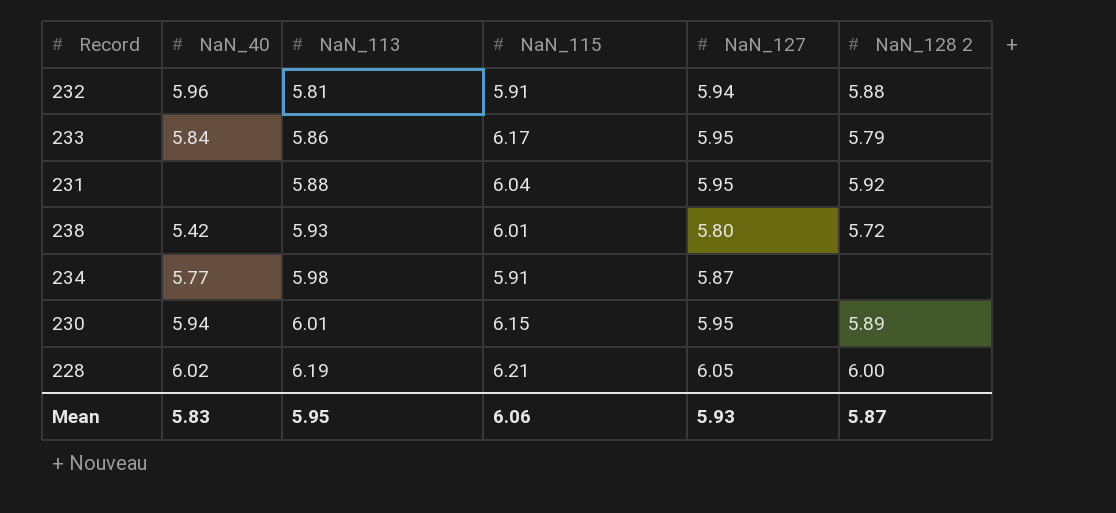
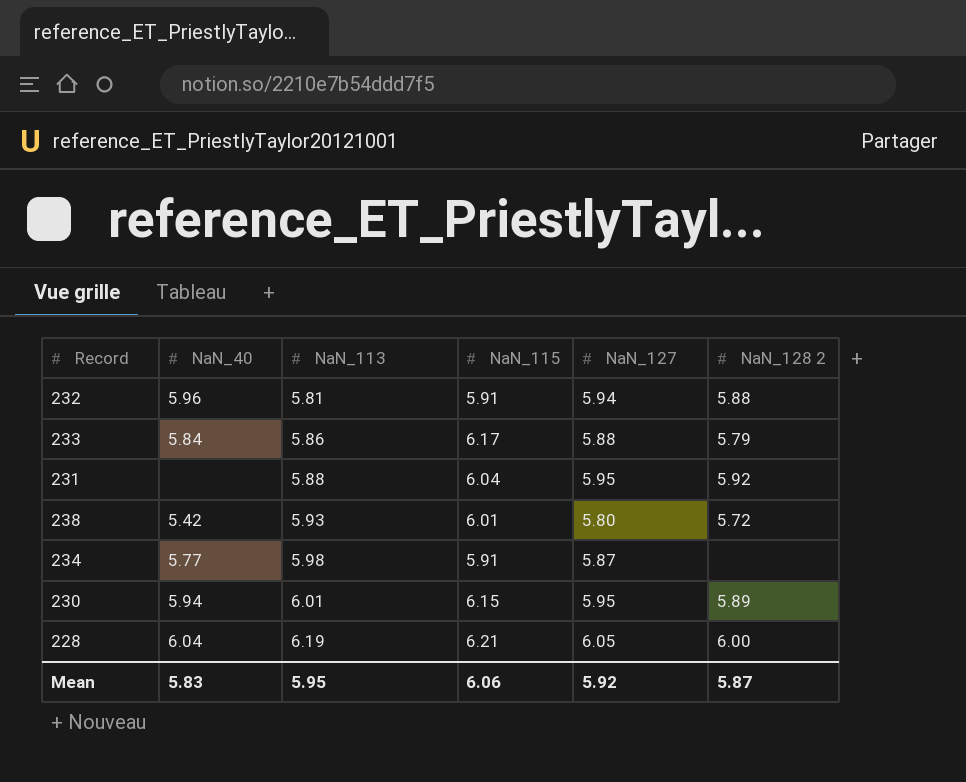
233 | NaN_127: 5.95 -> 5.88
228 | NaN_40: 6.02 -> 6.04
Mean | NaN_127: 5.93 -> 5.92

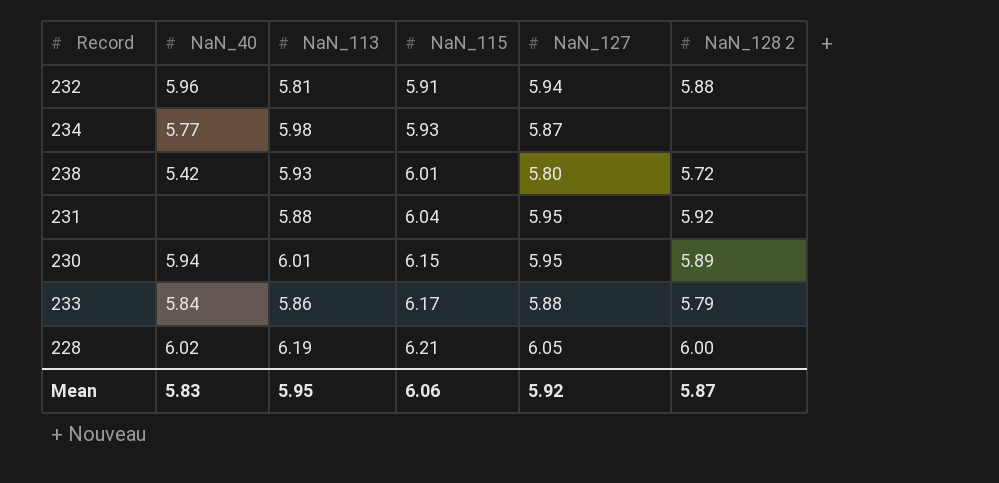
row order: NaN_113 ascending -> NaN_115 ascending
234 | NaN_115: 5.91 -> 5.93
228 | NaN_40: 6.04 -> 6.02

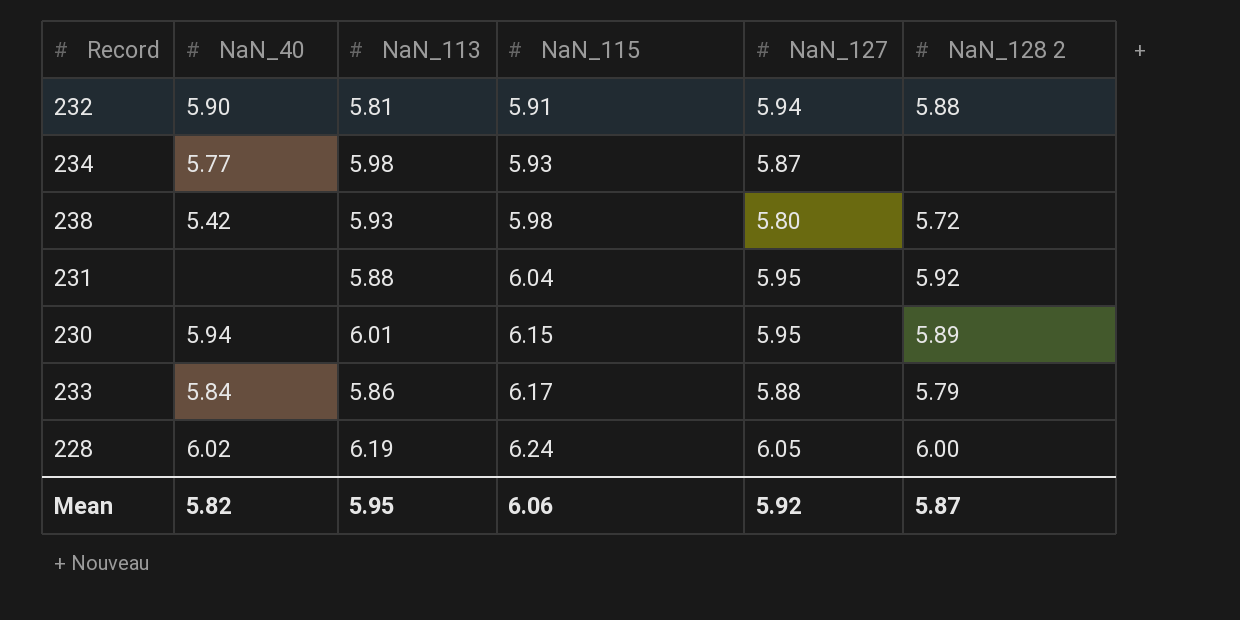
232 | NaN_40: 5.96 -> 5.90
238 | NaN_115: 6.01 -> 5.98
228 | NaN_115: 6.21 -> 6.24
Mean | NaN_40: 5.83 -> 5.82

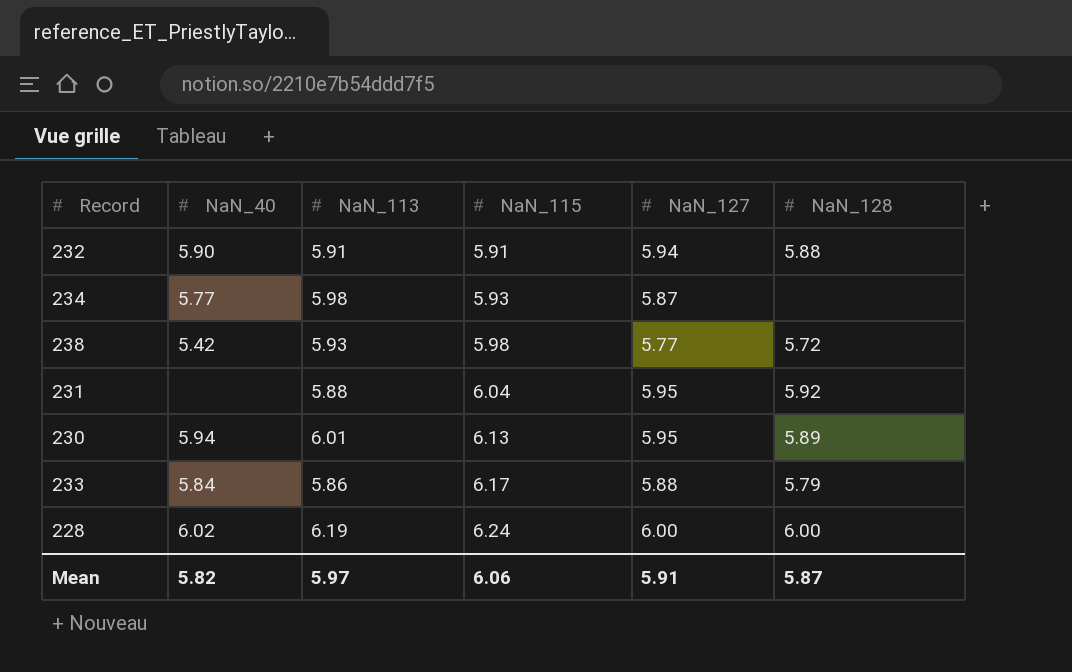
column name: NaN_128 2 -> NaN_128
232 | NaN_113: 5.81 -> 5.91
238 | NaN_127: 5.80 -> 5.77
230 | NaN_115: 6.15 -> 6.13
228 | NaN_127: 6.05 -> 6.00
Mean | NaN_113: 5.95 -> 5.97
Mean | NaN_127: 5.92 -> 5.91

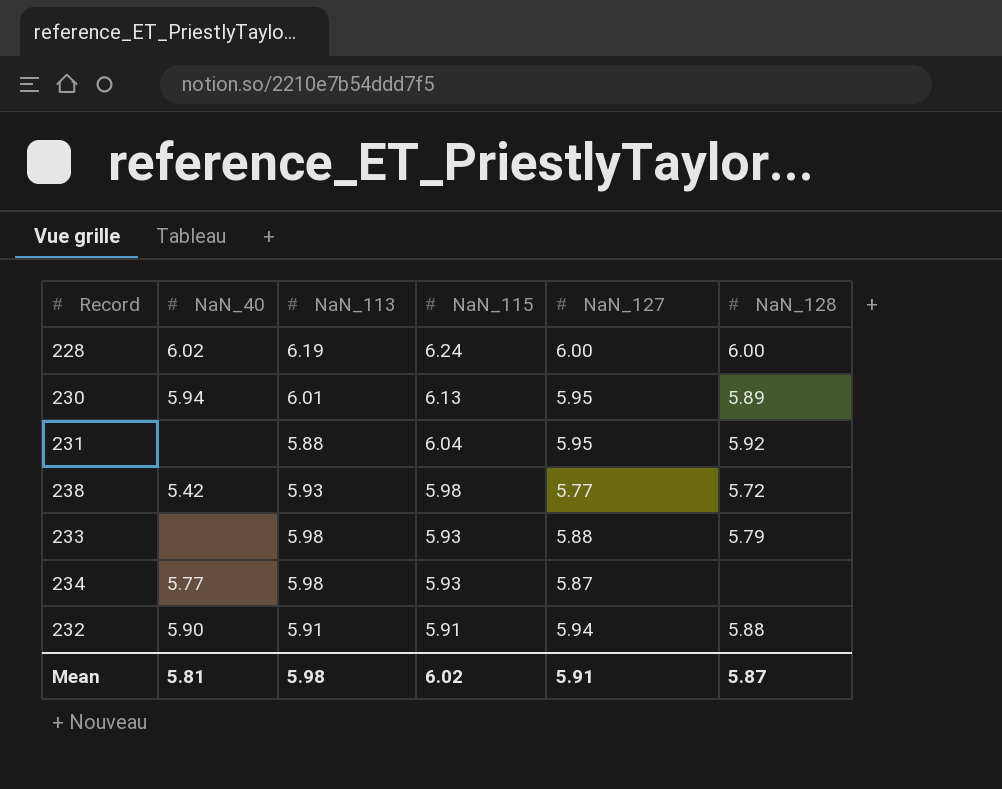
row order: NaN_115 ascending -> NaN_115 descending
233 | NaN_40: 5.84 -> none
233 | NaN_113: 5.86 -> 5.98
233 | NaN_115: 6.17 -> 5.93
Mean | NaN_40: 5.82 -> 5.81
Mean | NaN_113: 5.97 -> 5.98
Mean | NaN_115: 6.06 -> 6.02

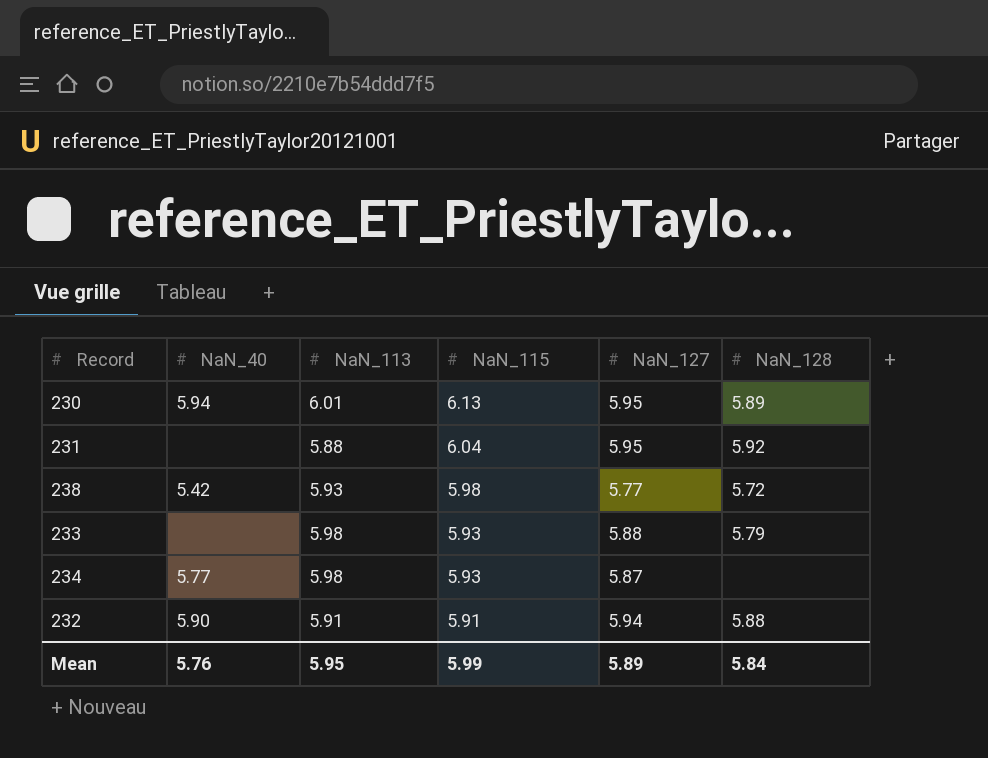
row 228: 6.02 | 6.19 | 6.24 | 6.00 | 6.00 -> none
Mean | NaN_40: 5.81 -> 5.76
Mean | NaN_113: 5.98 -> 5.95
Mean | NaN_115: 6.02 -> 5.99
Mean | NaN_127: 5.91 -> 5.89
Mean | NaN_128: 5.87 -> 5.84

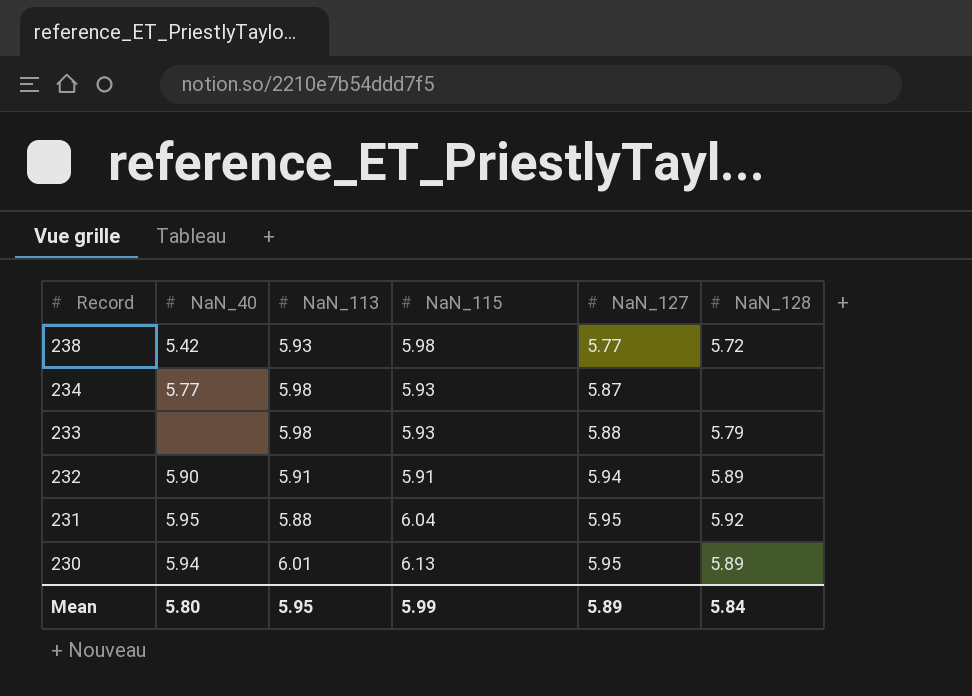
row order: NaN_115 descending -> Record descending
232 | NaN_128: 5.88 -> 5.89
231 | NaN_40: none -> 5.95
Mean | NaN_40: 5.76 -> 5.80

